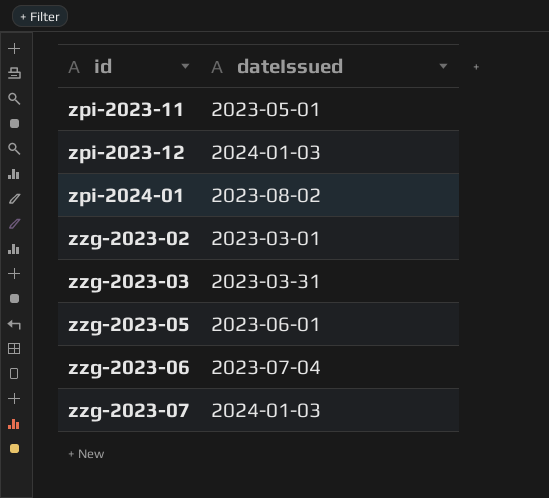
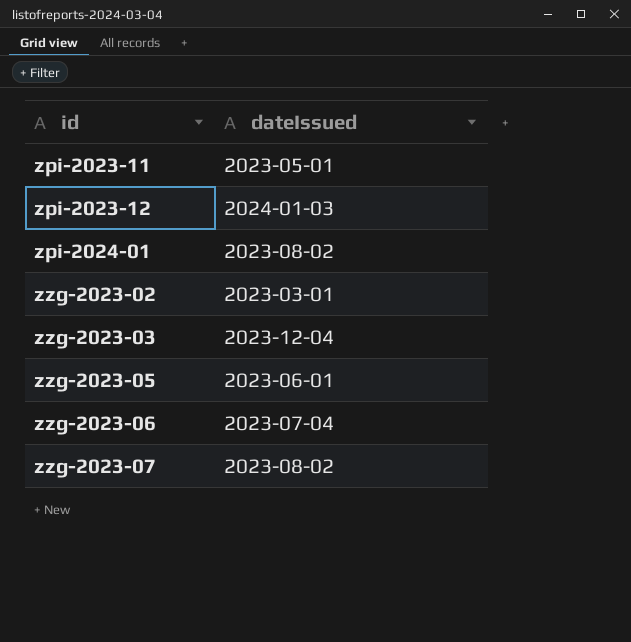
zzg-2023-03 | dateIssued: 2023-03-31 -> 2023-12-04
zzg-2023-07 | dateIssued: 2024-01-03 -> 2023-08-02

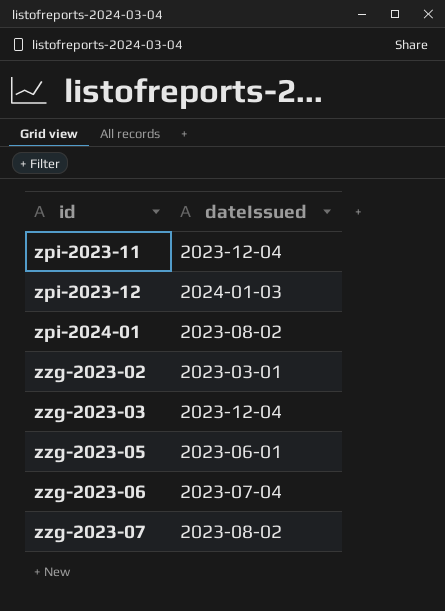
zpi-2023-11 | dateIssued: 2023-05-01 -> 2023-12-04

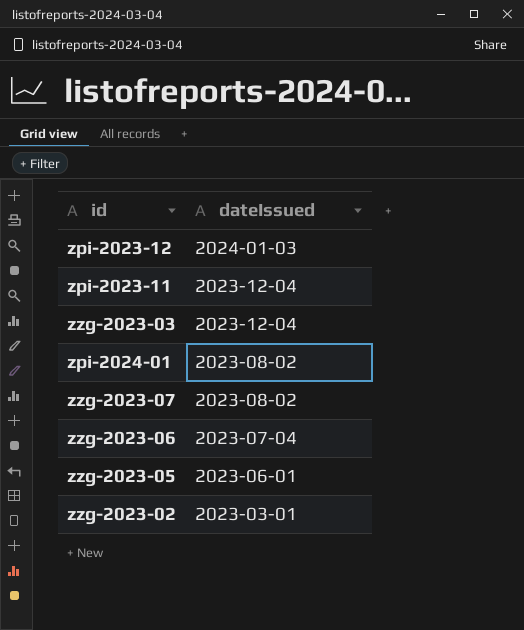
row order: id ascending -> dateIssued descending

